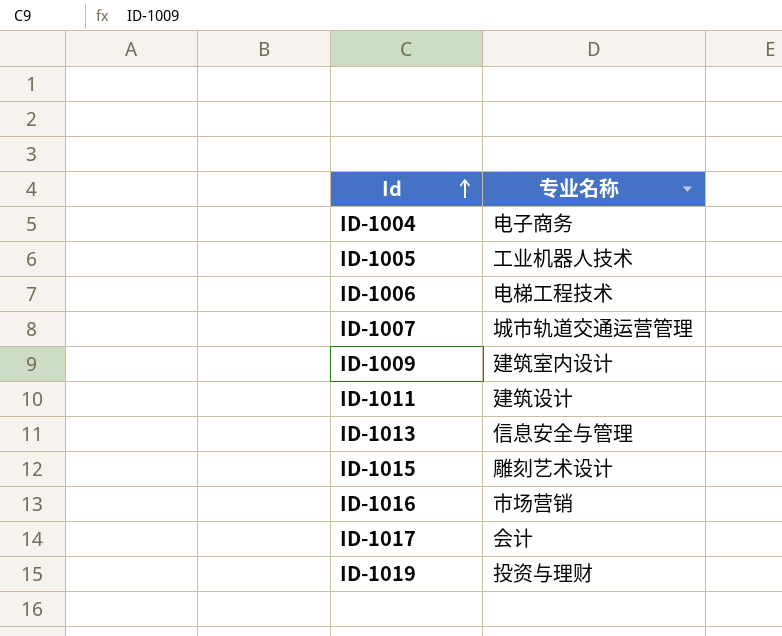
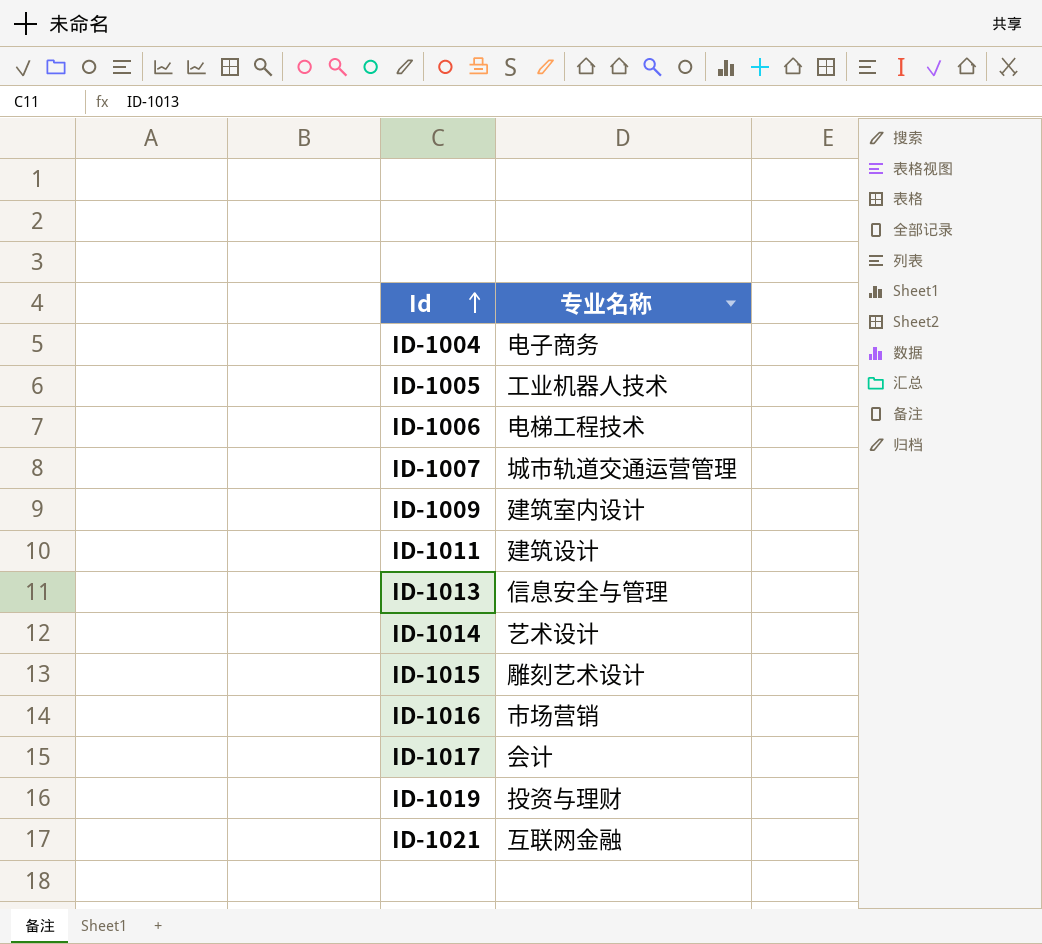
row ID-1014: none -> 艺术设计
row ID-1021: none -> 互联网金融

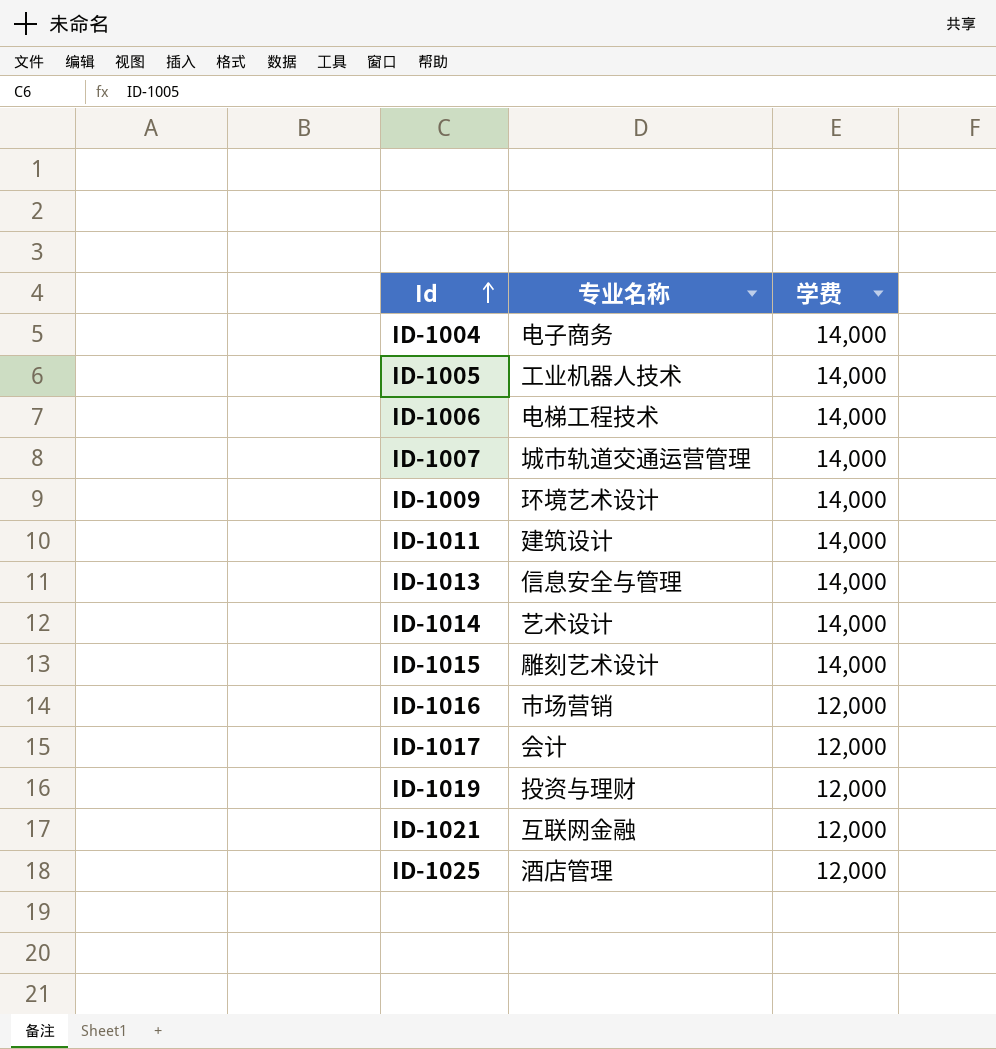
column 学费 | position: none -> 3
ID-1009 | 专业名称: 建筑室内设计 -> 环境艺术设计
row ID-1025: none -> 酒店管理 | 12,000

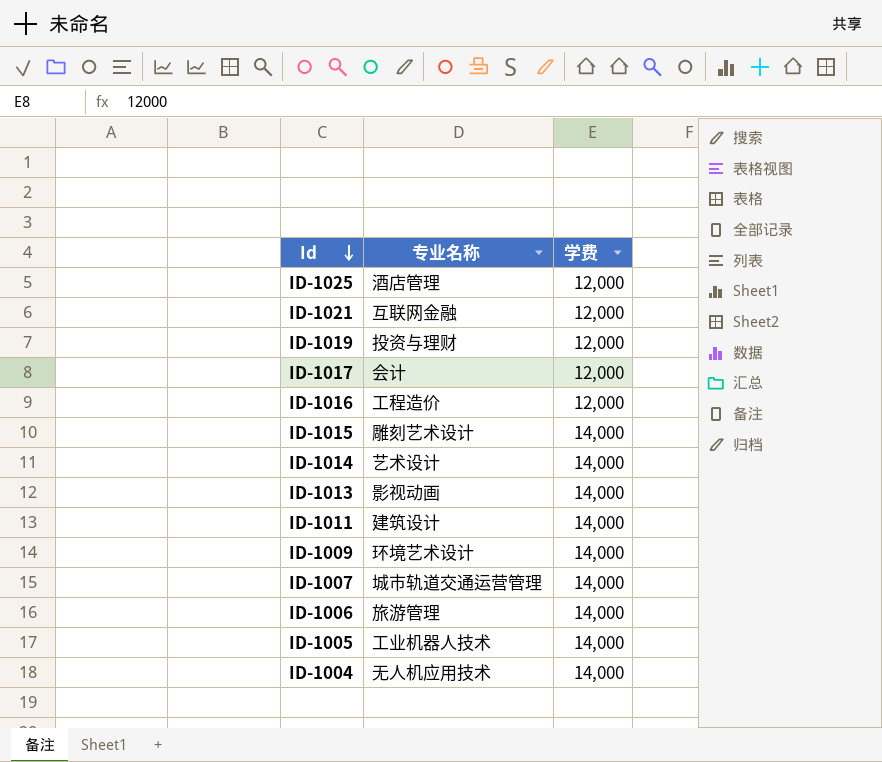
row order: Id ascending -> Id descending
ID-1016 | 专业名称: 市场营销 -> 工程造价
ID-1013 | 专业名称: 信息安全与管理 -> 影视动画
ID-1006 | 专业名称: 电梯工程技术 -> 旅游管理
ID-1004 | 专业名称: 电子商务 -> 无人机应用技术

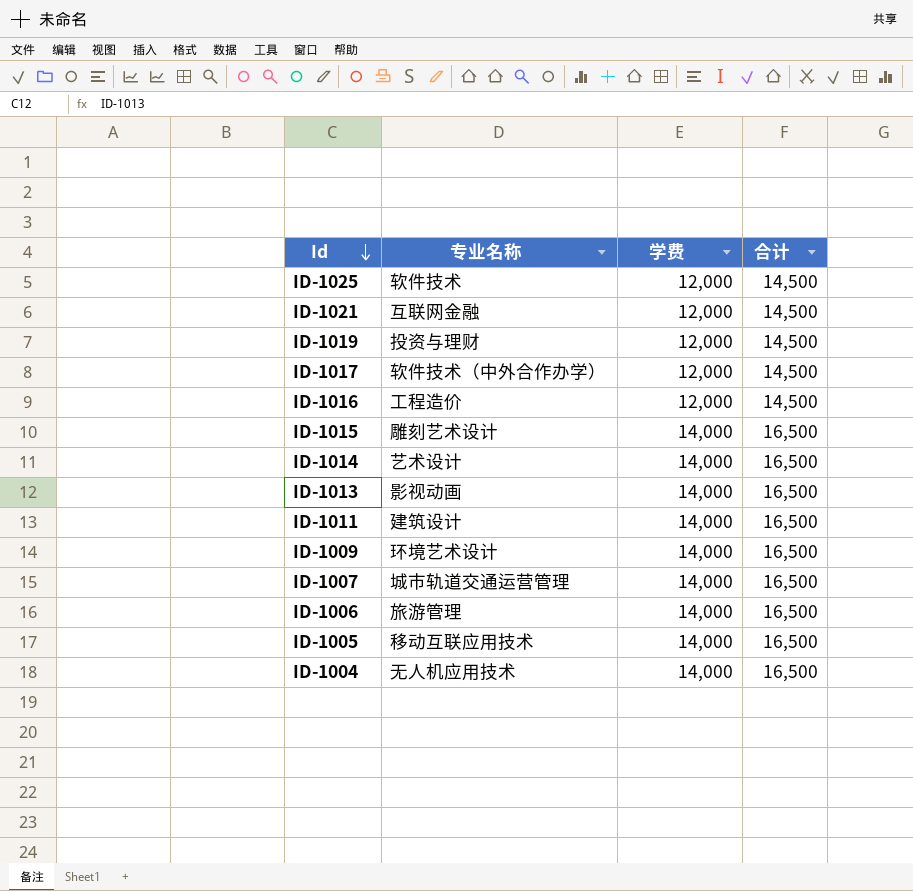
column 合计 | position: none -> 4
ID-1025 | 专业名称: 酒店管理 -> 软件技术
ID-1017 | 专业名称: 会计 -> 软件技术（中外合作办学）
ID-1005 | 专业名称: 工业机器人技术 -> 移动互联应用技术

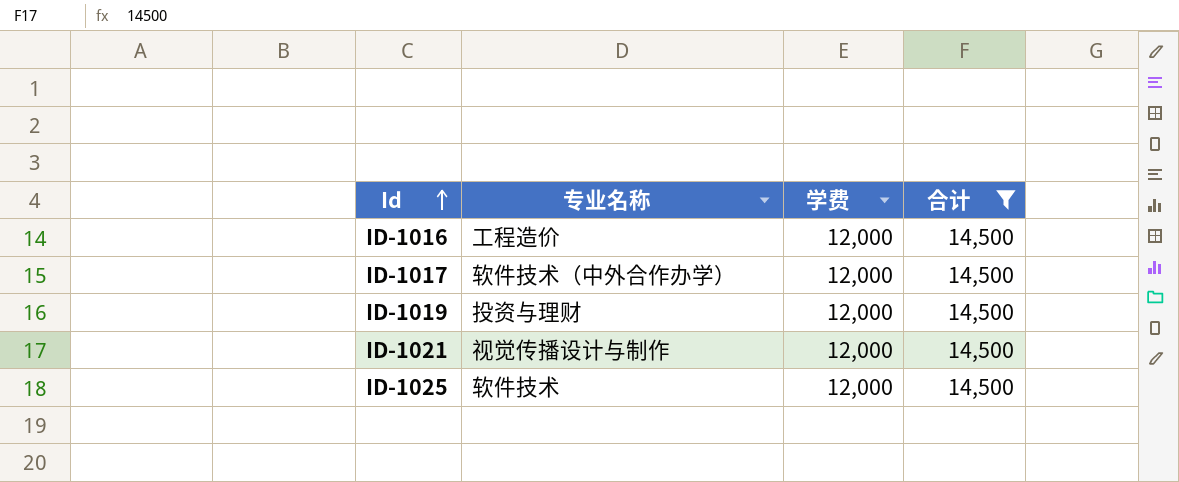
filter: none -> 合计 = 14,500
row order: Id descending -> Id ascending
ID-1021 | 专业名称: 互联网金融 -> 视觉传播设计与制作

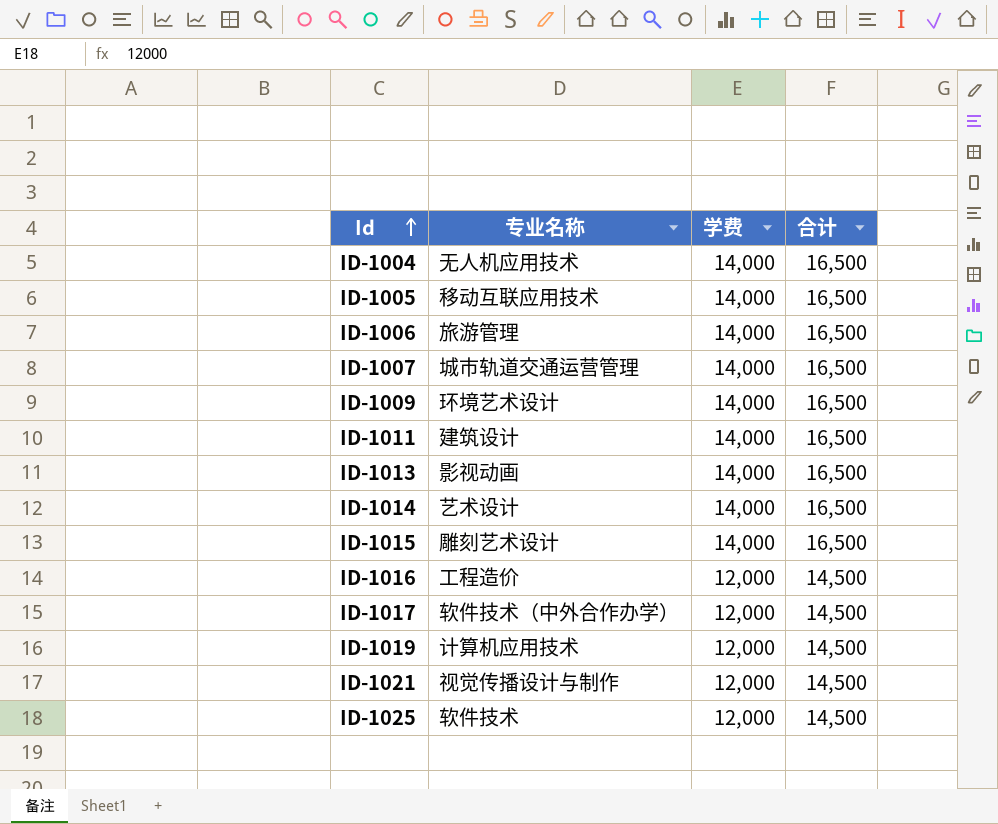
filter: 合计 = 14,500 -> none
ID-1019 | 专业名称: 投资与理财 -> 计算机应用技术

